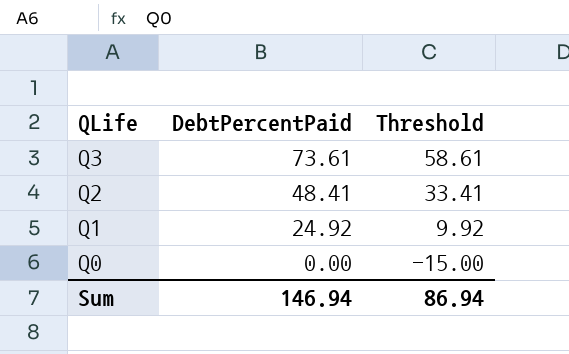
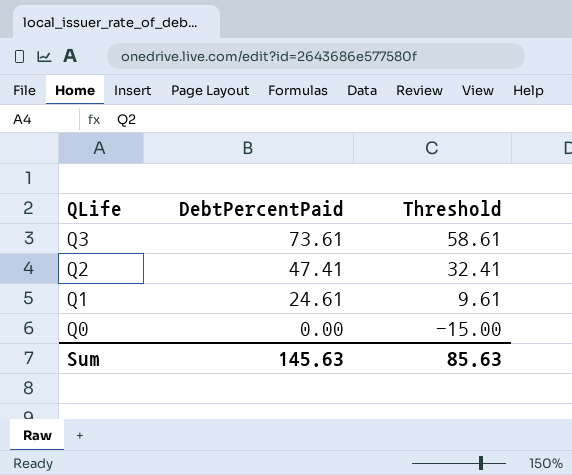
Q2 | DebtPercentPaid: 48.41 -> 47.41
Q2 | Threshold: 33.41 -> 32.41
Q1 | DebtPercentPaid: 24.92 -> 24.61
Q1 | Threshold: 9.92 -> 9.61
Sum | DebtPercentPaid: 146.94 -> 145.63
Sum | Threshold: 86.94 -> 85.63

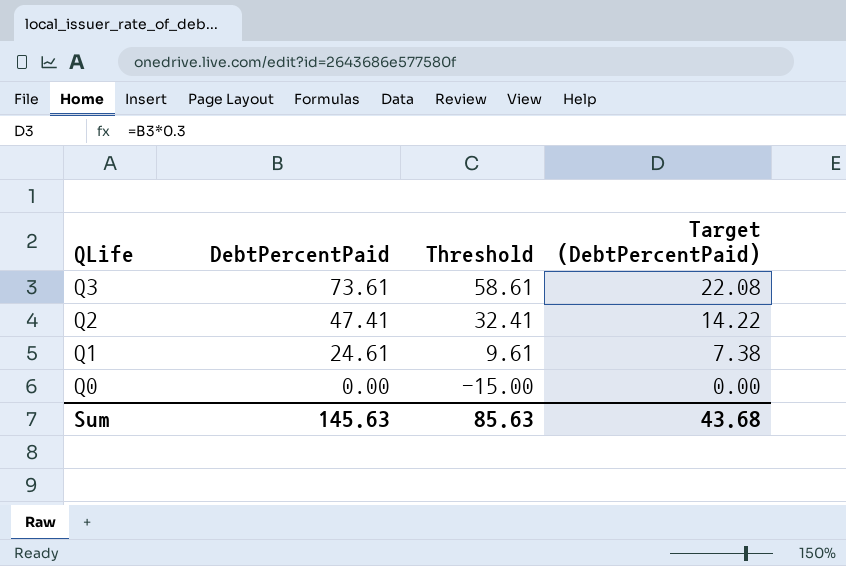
column Target (DebtPercentPaid) | formula: none -> [DebtPercentPaid] * 0.3

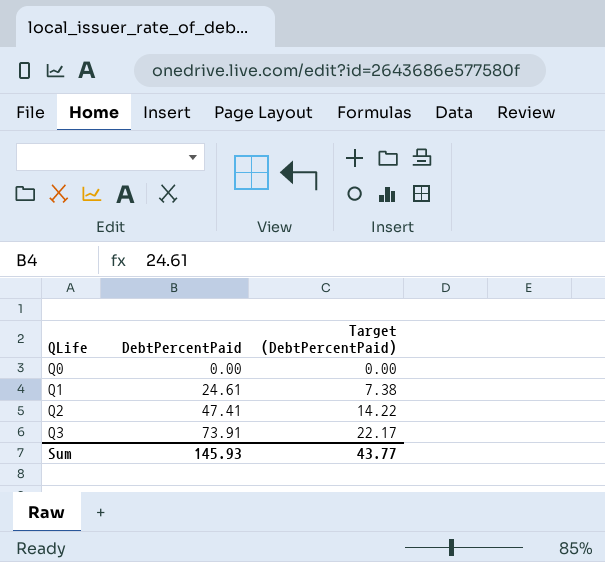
row order: QLife descending -> QLife ascending
column Threshold | formula: [DebtPercentPaid] - 15 -> none
Q3 | DebtPercentPaid: 73.61 -> 73.91
Q3 | Target (DebtPercentPaid): 22.08 -> 22.17
Sum | DebtPercentPaid: 145.63 -> 145.93
Sum | Target (DebtPercentPaid): 43.68 -> 43.77

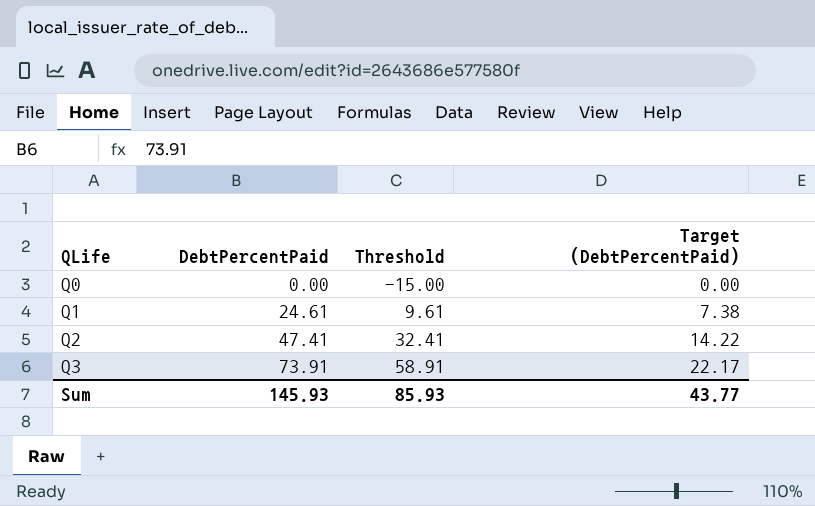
column Threshold | formula: none -> [DebtPercentPaid] - 15

